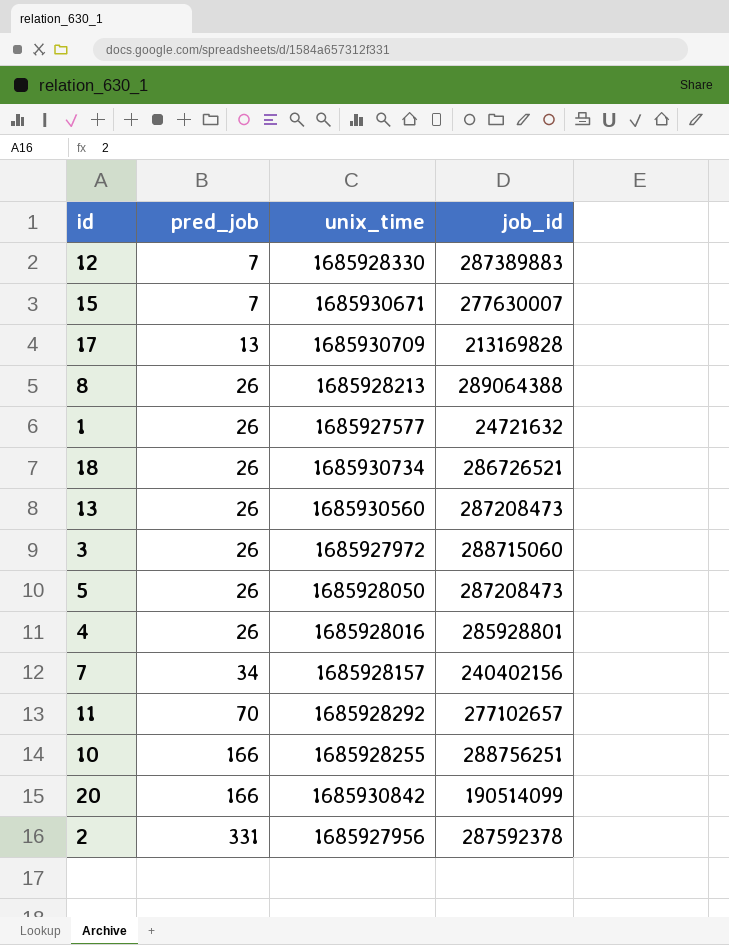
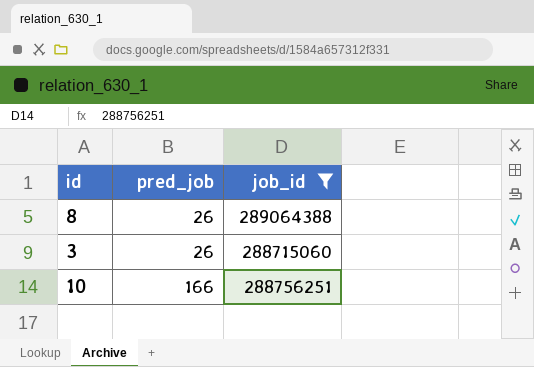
filter: none -> job_id >= 288715060
column unix_time | position: 3 -> none

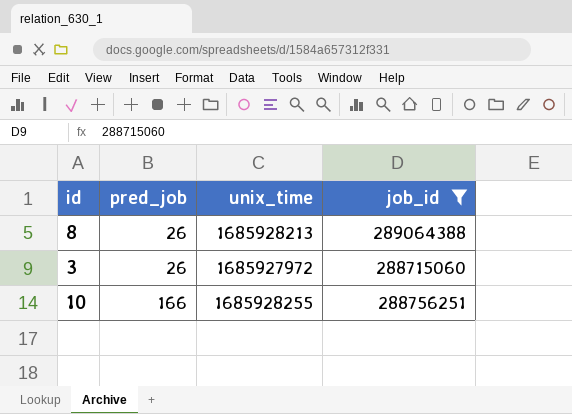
column unix_time | position: none -> 3

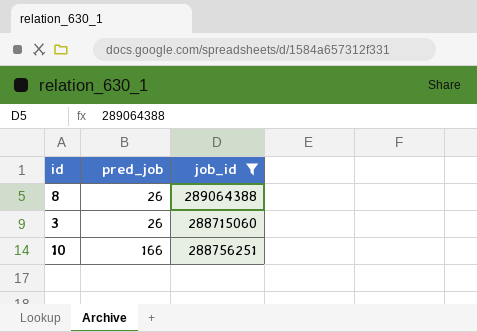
column unix_time | position: 3 -> none

